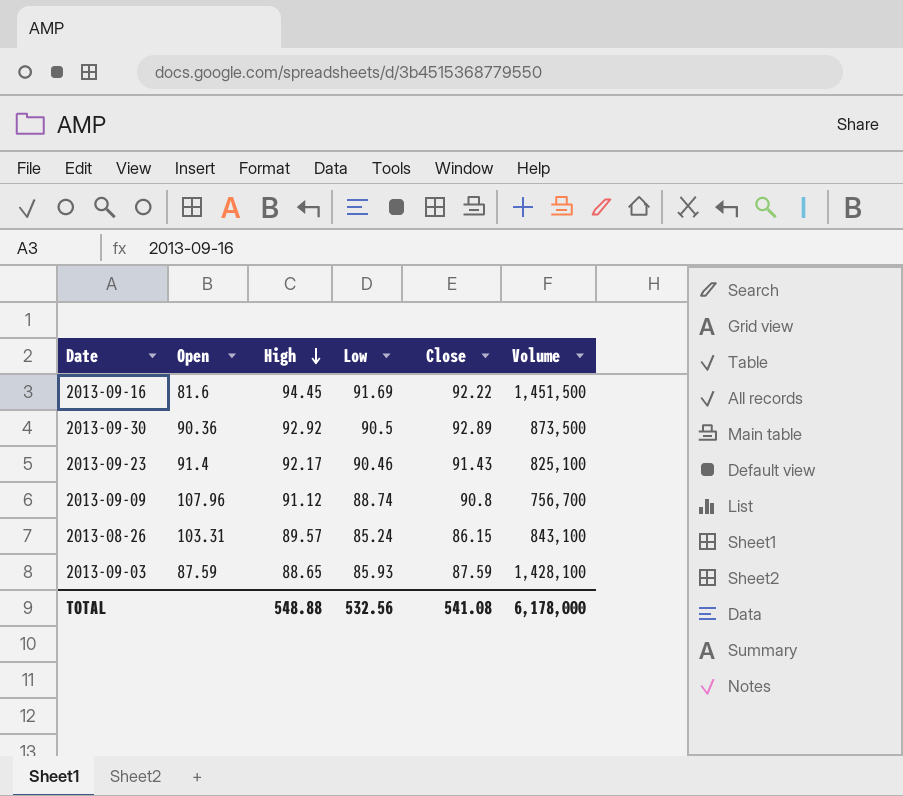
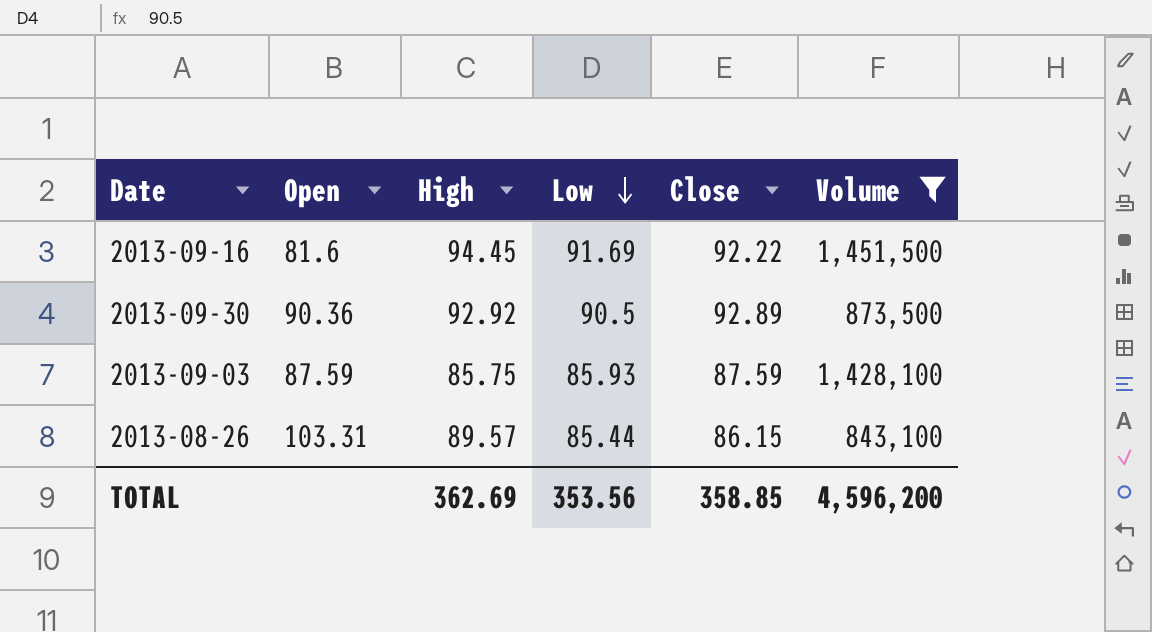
filter: none -> Volume >= 843,100
row order: High descending -> Low descending
2013-09-03 | High: 88.65 -> 85.75
2013-08-26 | Low: 85.24 -> 85.44
TOTAL | High: 548.88 -> 362.69
TOTAL | Low: 532.56 -> 353.56
TOTAL | Close: 541.08 -> 358.85
TOTAL | Volume: 6,178,000 -> 4,596,200

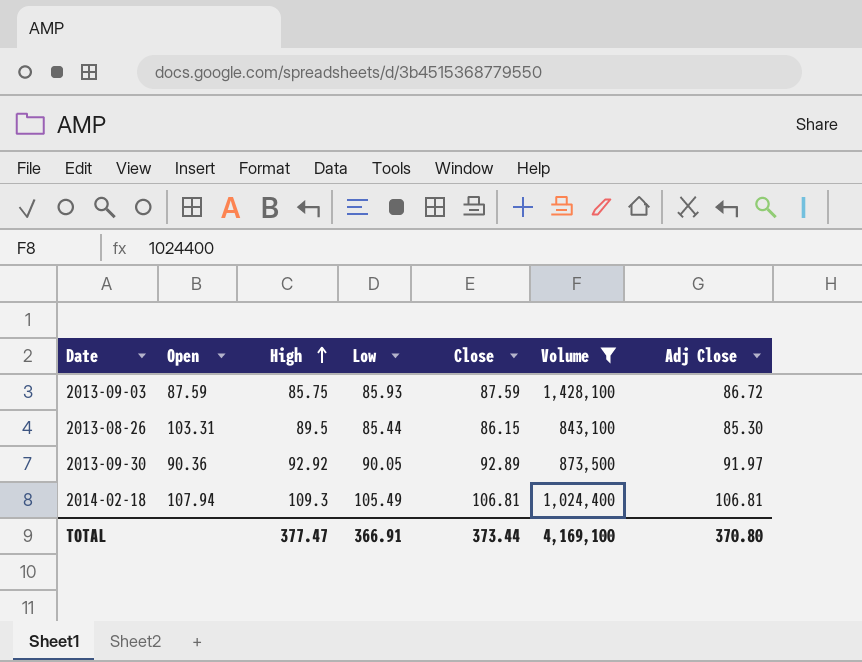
row order: Low descending -> High ascending
column Adj Close | position: none -> 7
row 2013-09-16: 81.6 | 94.45 | 91.69 | 92.22 | 1,451,500 -> none
2013-08-26 | High: 89.57 -> 89.5
2013-09-30 | Low: 90.5 -> 90.05
row 2014-02-18: none -> 107.94 | 109.3 | 105.49 | 106.81 | 1,024,400 | 106.81
TOTAL | High: 362.69 -> 377.47
TOTAL | Low: 353.56 -> 366.91
TOTAL | Close: 358.85 -> 373.44
TOTAL | Volume: 4,596,200 -> 4,169,100

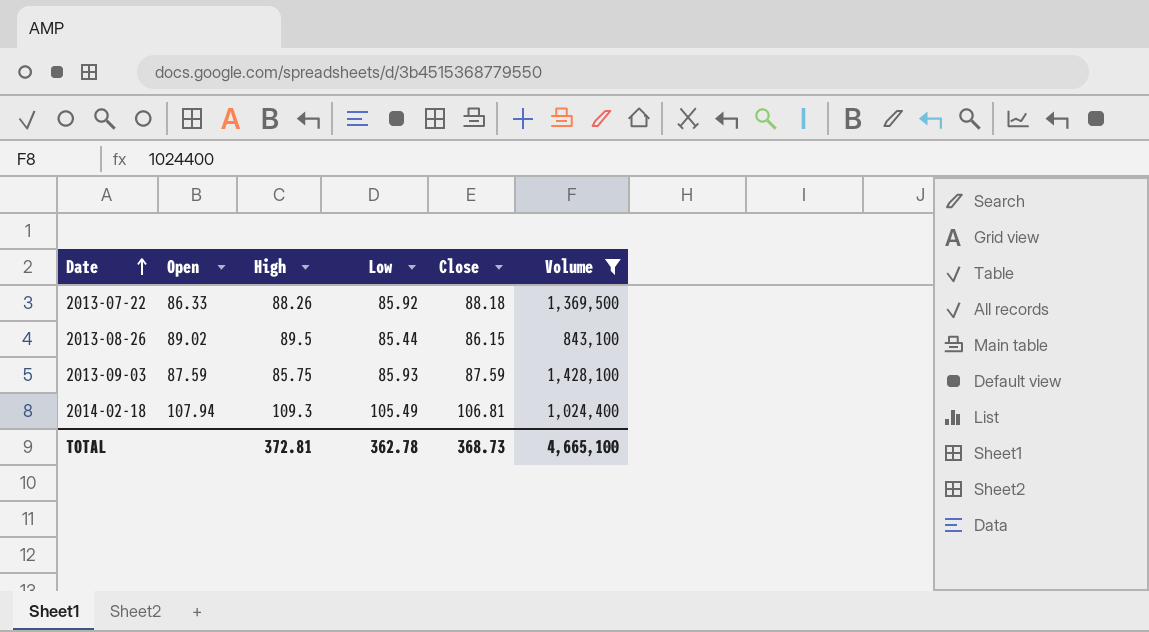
row order: High ascending -> Date ascending
column Adj Close | position: 7 -> none
row 2013-09-30: 90.36 | 92.92 | 90.05 | 92.89 | 873,500 | 91.97 -> none
row 2013-07-22: none -> 86.33 | 88.26 | 85.92 | 88.18 | 1,369,500
2013-08-26 | Open: 103.31 -> 89.02
TOTAL | High: 377.47 -> 372.81
TOTAL | Low: 366.91 -> 362.78
TOTAL | Close: 373.44 -> 368.73
TOTAL | Volume: 4,169,100 -> 4,665,100

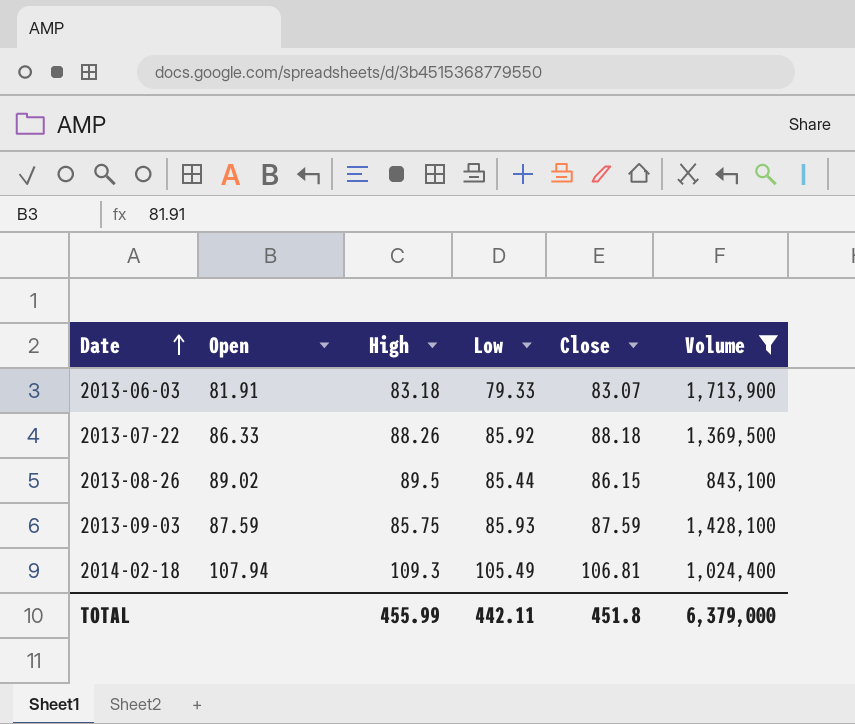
row 2013-06-03: none -> 81.91 | 83.18 | 79.33 | 83.07 | 1,713,900
TOTAL | High: 372.81 -> 455.99
TOTAL | Low: 362.78 -> 442.11
TOTAL | Close: 368.73 -> 451.8
TOTAL | Volume: 4,665,100 -> 6,379,000

